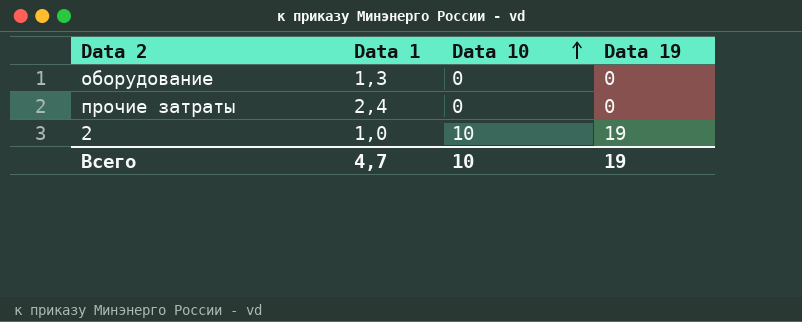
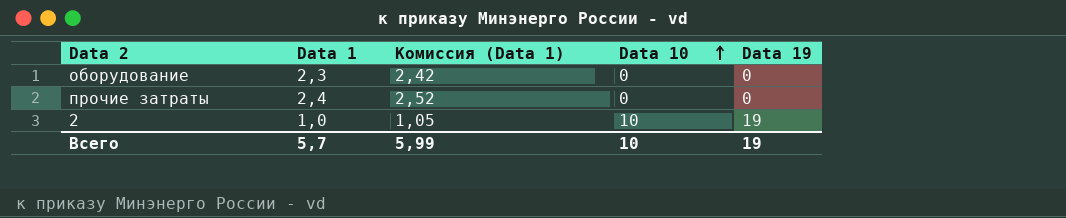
column Комиссия (Data 1) | formula: none -> [Data 1] * 1,05
оборудование | Data 1: 1,3 -> 2,3
Всего | Data 1: 4,7 -> 5,7

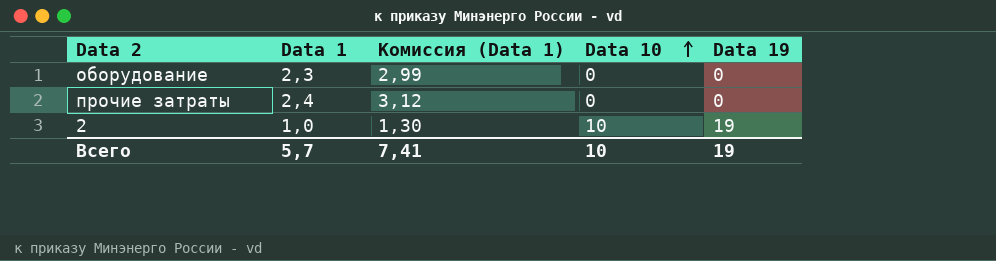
column Комиссия (Data 1) | formula: [Data 1] * 1,05 -> [Data 1] * 1,3
Всего | Комиссия (Data 1): 5,99 -> 7,41

